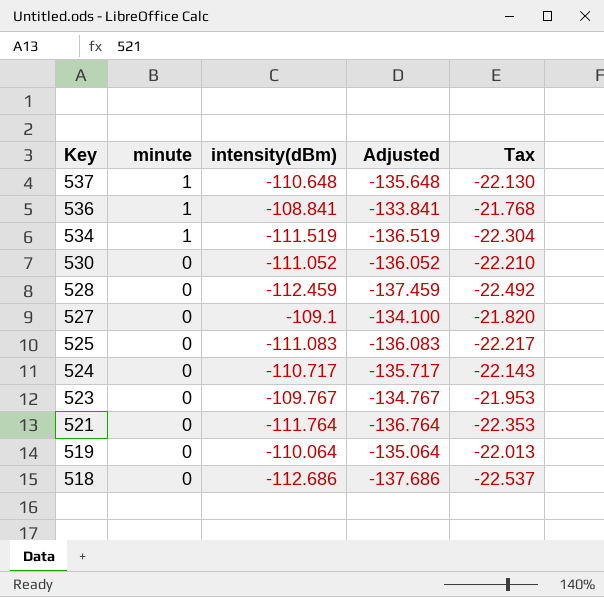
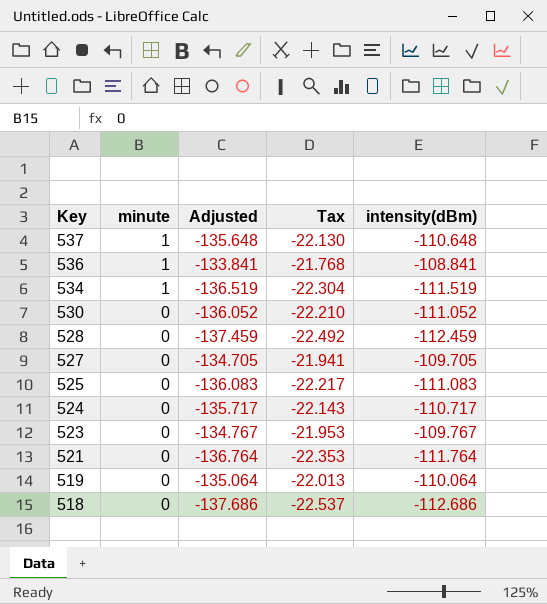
column intensity(dBm) | position: 3 -> 5
527 | Adjusted: -134.100 -> -134.705
527 | Tax: -21.820 -> -21.941
527 | intensity(dBm): -109.1 -> -109.705

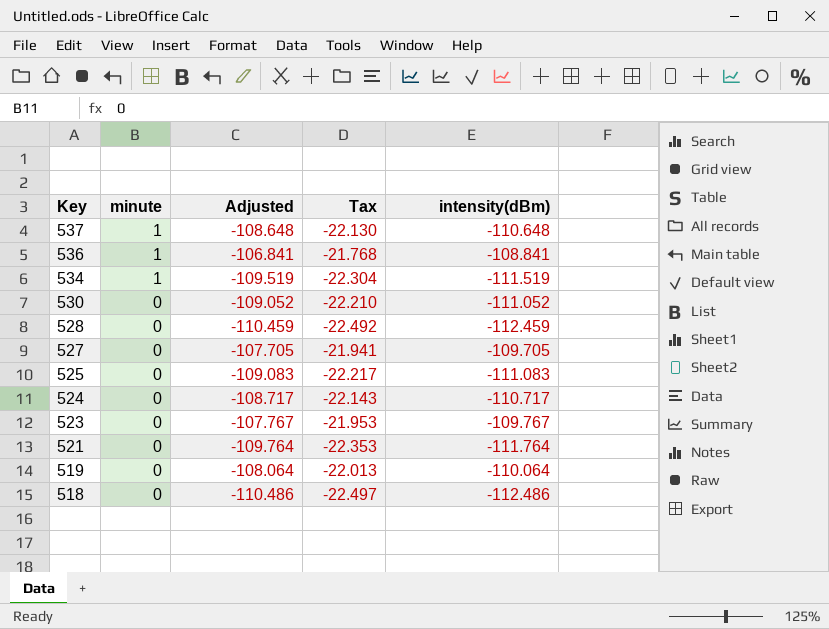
column Adjusted | formula: [intensity(dBm)] - 25 -> [intensity(dBm)] + 2
518 | Tax: -22.537 -> -22.497
518 | intensity(dBm): -112.686 -> -112.486

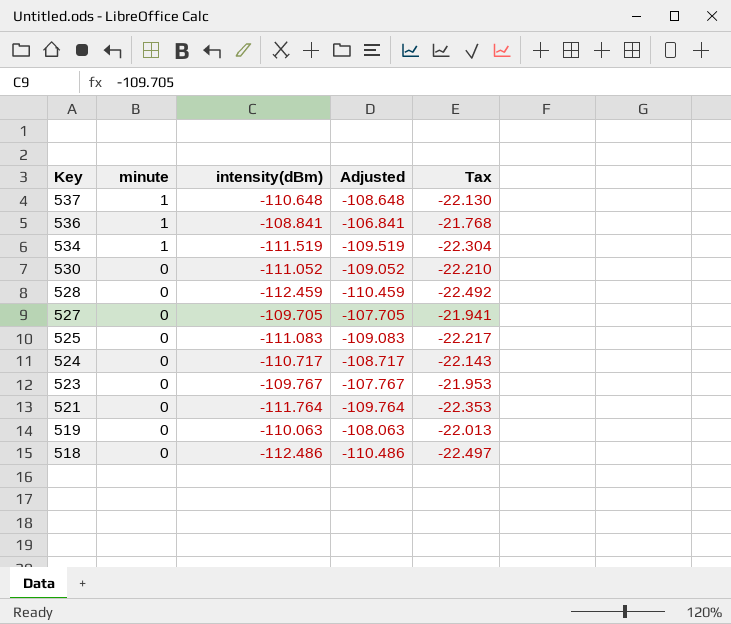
column intensity(dBm) | position: 5 -> 3
519 | intensity(dBm): -110.064 -> -110.063
519 | Adjusted: -108.064 -> -108.063

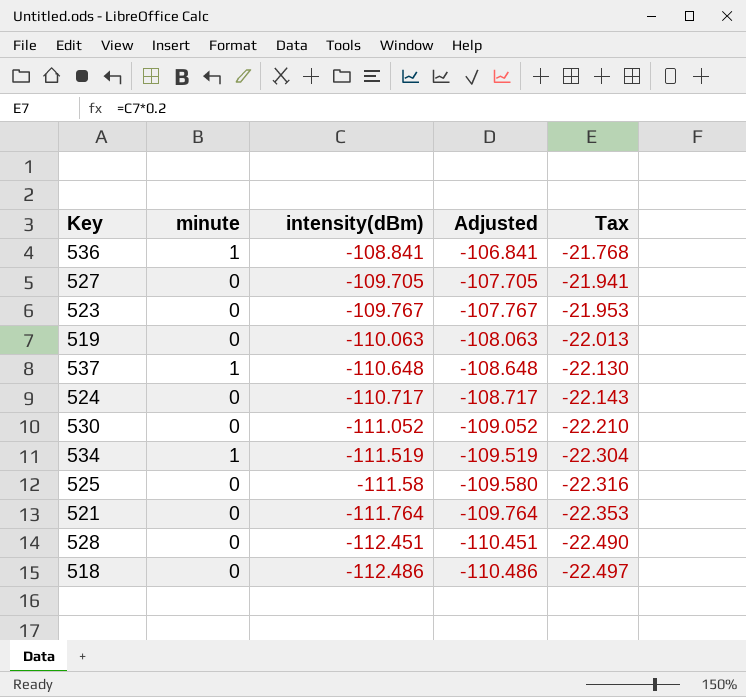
row order: Key descending -> intensity(dBm) descending
525 | intensity(dBm): -111.083 -> -111.58
525 | Adjusted: -109.083 -> -109.580
525 | Tax: -22.217 -> -22.316
528 | intensity(dBm): -112.459 -> -112.451
528 | Adjusted: -110.459 -> -110.451
528 | Tax: -22.492 -> -22.490

